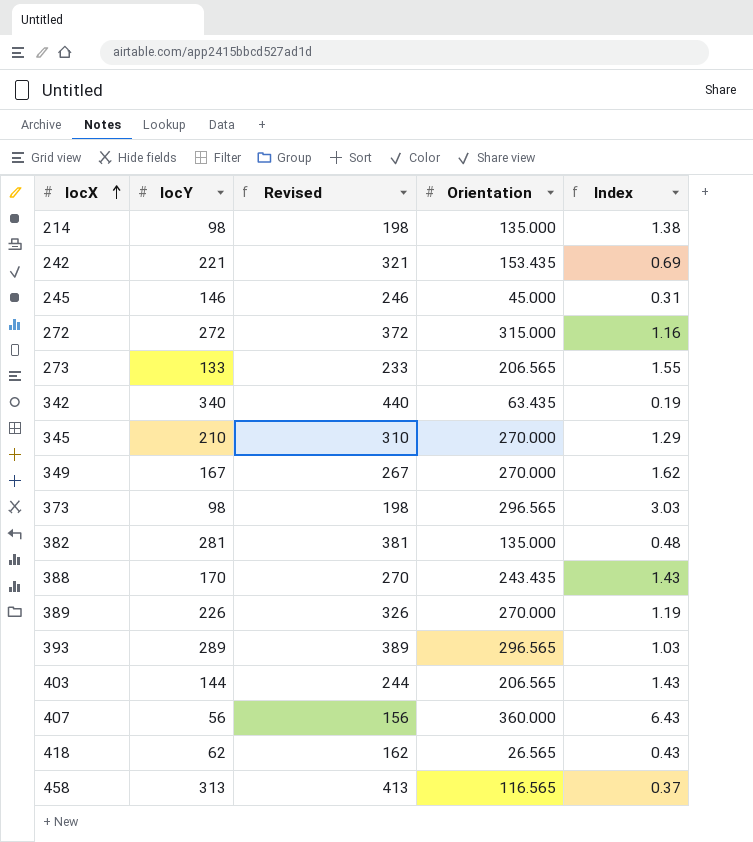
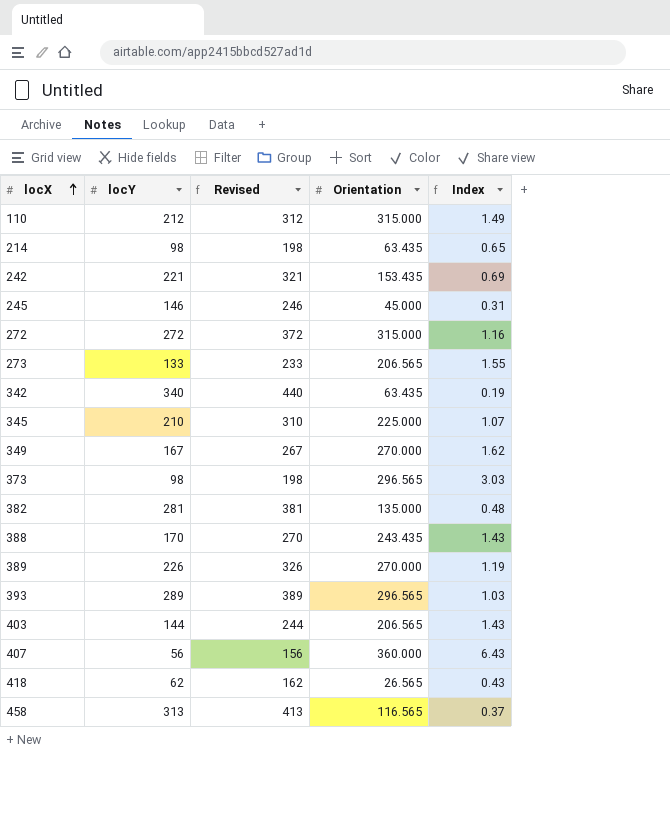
row 110: none -> 212 | 312 | 315.000 | 1.49
214 | Orientation: 135.000 -> 63.435
214 | Index: 1.38 -> 0.65
345 | Orientation: 270.000 -> 225.000
345 | Index: 1.29 -> 1.07

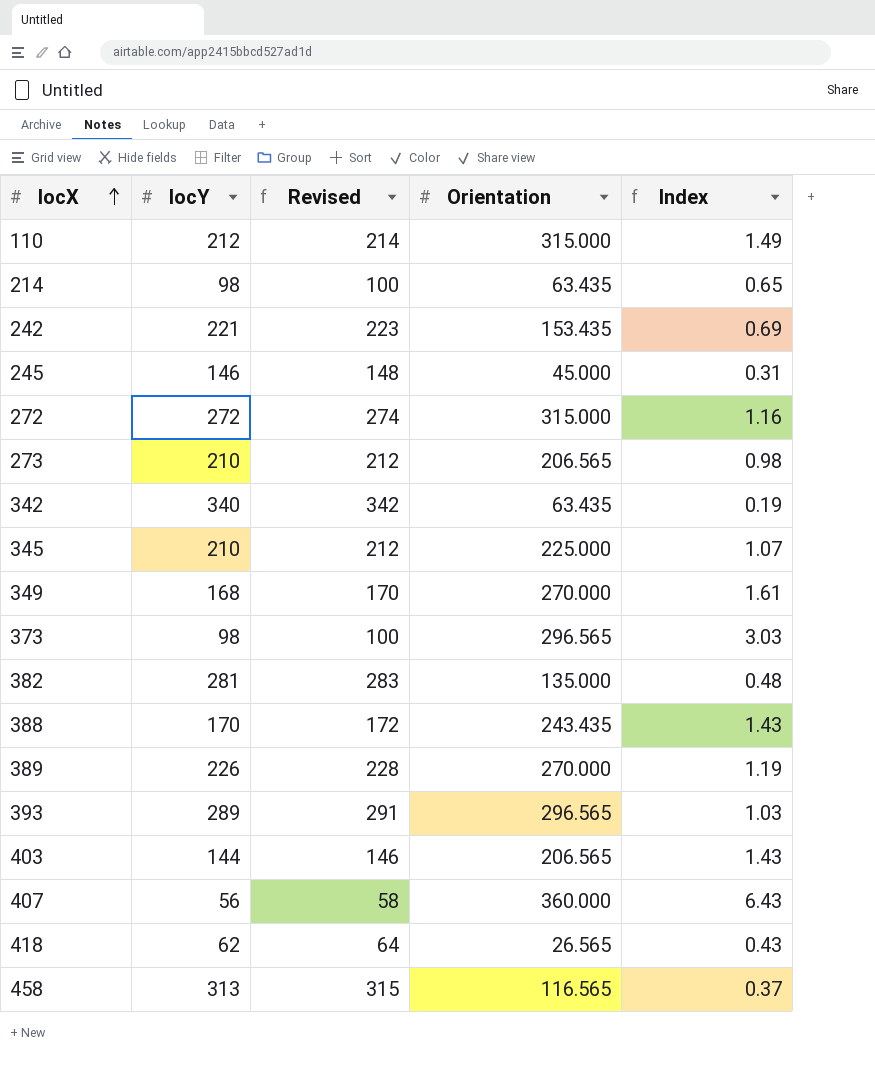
column Revised | formula: [locY] + 100 -> [locY] + 2
273 | locY: 133 -> 210
273 | Index: 1.55 -> 0.98
349 | locY: 167 -> 168
349 | Index: 1.62 -> 1.61

